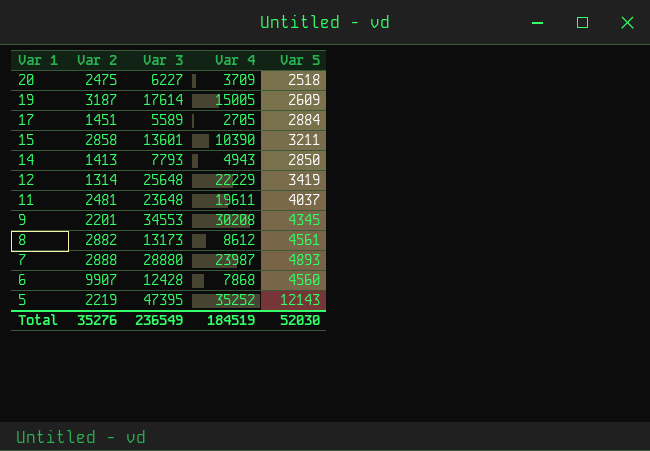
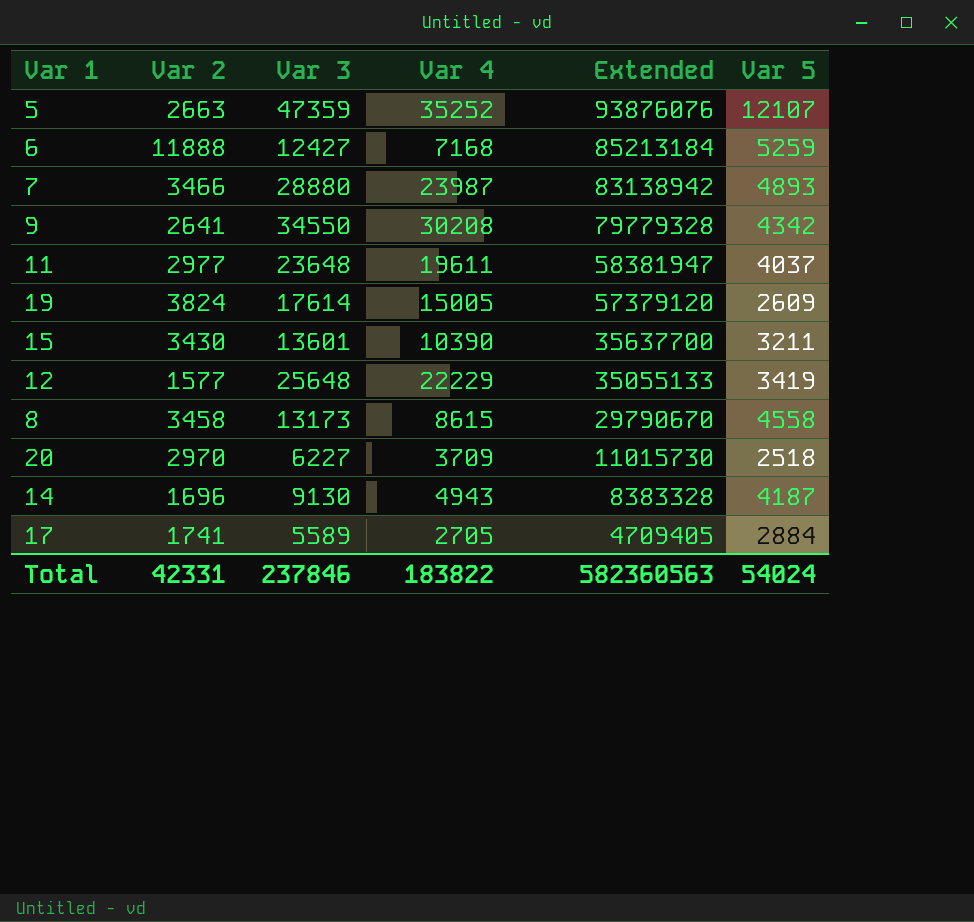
row order: Var 1 descending -> Extended descending
column Extended | formula: none -> [Var 2] * [Var 4]
5 | Var 2: 2219 -> 2663
5 | Var 3: 47395 -> 47359
5 | Var 5: 12143 -> 12107
6 | Var 2: 9907 -> 11888
6 | Var 3: 12428 -> 12427
6 | Var 4: 7868 -> 7168
6 | Var 5: 4560 -> 5259
7 | Var 2: 2888 -> 3466
9 | Var 2: 2201 -> 2641
9 | Var 3: 34553 -> 34550
9 | Var 5: 4345 -> 4342
11 | Var 2: 2481 -> 2977
19 | Var 2: 3187 -> 3824
15 | Var 2: 2858 -> 3430
12 | Var 2: 1314 -> 1577
8 | Var 2: 2882 -> 3458
8 | Var 4: 8612 -> 8615
8 | Var 5: 4561 -> 4558
20 | Var 2: 2475 -> 2970
14 | Var 2: 1413 -> 1696
14 | Var 3: 7793 -> 9130
14 | Var 5: 2850 -> 4187
17 | Var 2: 1451 -> 1741
Total | Var 2: 35276 -> 42331
Total | Var 3: 236549 -> 237846
Total | Var 4: 184519 -> 183822
Total | Var 5: 52030 -> 54024

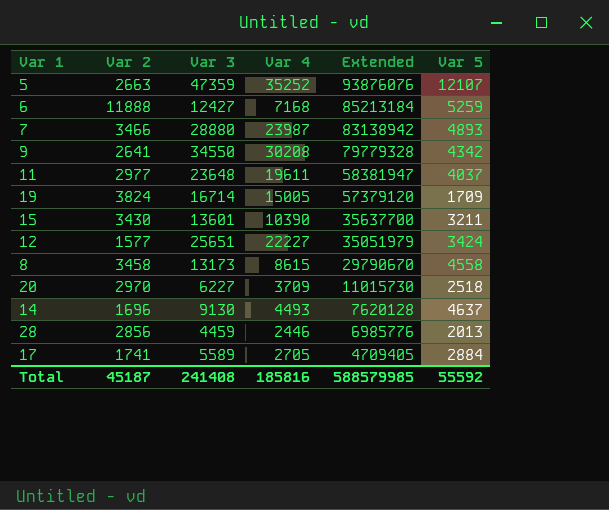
19 | Var 3: 17614 -> 16714
19 | Var 5: 2609 -> 1709
12 | Var 3: 25648 -> 25651
12 | Var 4: 22229 -> 22227
12 | Extended: 35055133 -> 35051979
12 | Var 5: 3419 -> 3424
14 | Var 4: 4943 -> 4493
14 | Extended: 8383328 -> 7620128
14 | Var 5: 4187 -> 4637
row 28: none -> 2856 | 4459 | 2446 | 6985776 | 2013
Total | Var 2: 42331 -> 45187
Total | Var 3: 237846 -> 241408
Total | Var 4: 183822 -> 185816
Total | Extended: 582360563 -> 588579985
Total | Var 5: 54024 -> 55592

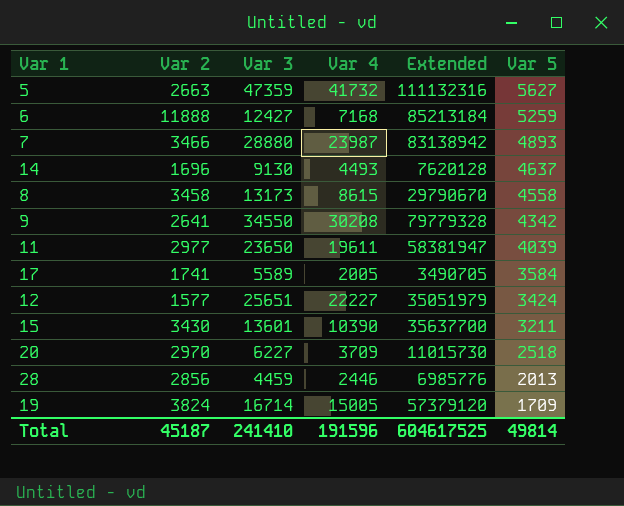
row order: Extended descending -> Var 5 descending
5 | Var 4: 35252 -> 41732
5 | Extended: 93876076 -> 111132316
5 | Var 5: 12107 -> 5627
11 | Var 3: 23648 -> 23650
11 | Var 5: 4037 -> 4039
17 | Var 4: 2705 -> 2005
17 | Extended: 4709405 -> 3490705
17 | Var 5: 2884 -> 3584
Total | Var 3: 241408 -> 241410
Total | Var 4: 185816 -> 191596
Total | Extended: 588579985 -> 604617525
Total | Var 5: 55592 -> 49814

